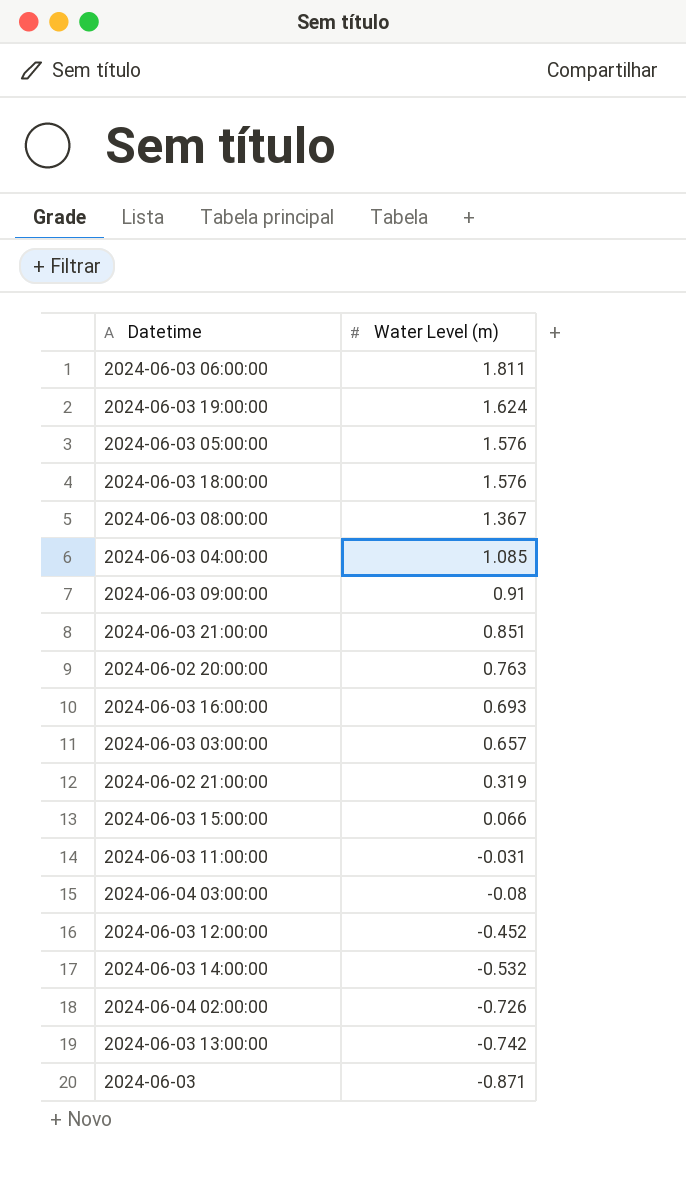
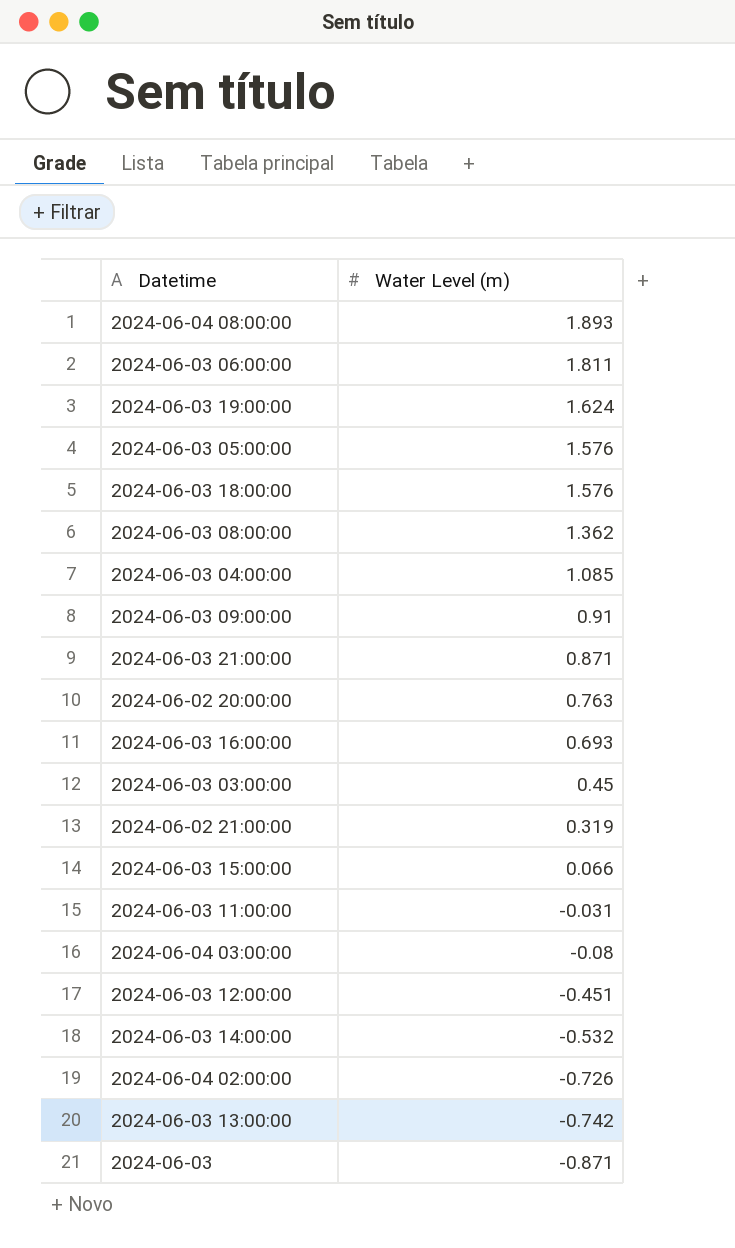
row 2024-06-04 08:00:00: none -> 1.893
2024-06-03 08:00:00 | Water Level (m): 1.367 -> 1.362
2024-06-03 21:00:00 | Water Level (m): 0.851 -> 0.871
2024-06-03 03:00:00 | Water Level (m): 0.657 -> 0.45
2024-06-03 12:00:00 | Water Level (m): -0.452 -> -0.451

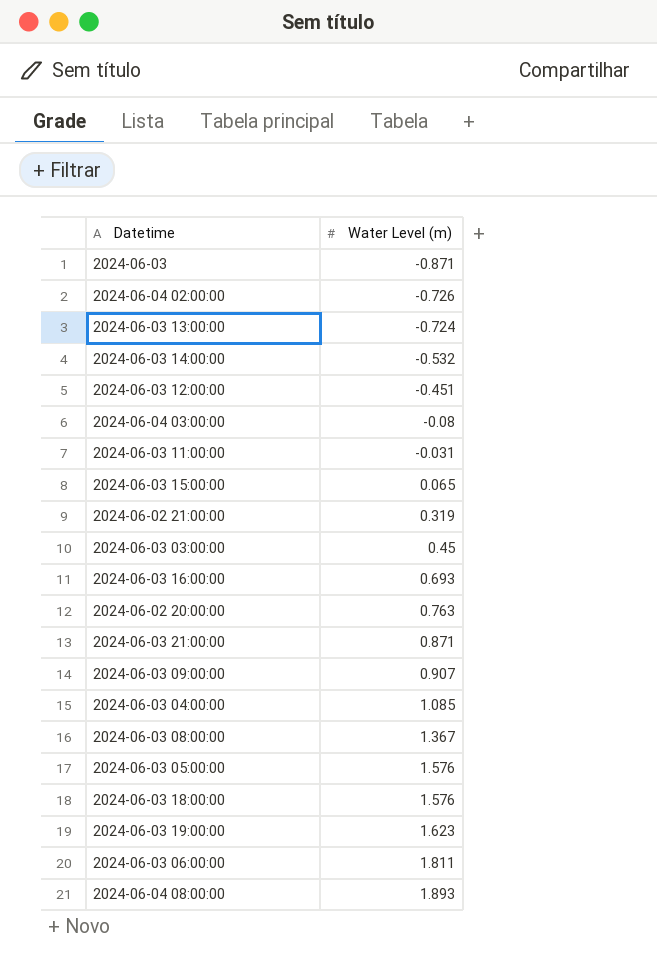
row order: Water Level (m) descending -> Water Level (m) ascending
2024-06-03 13:00:00 | Water Level (m): -0.742 -> -0.724
2024-06-03 15:00:00 | Water Level (m): 0.066 -> 0.065
2024-06-03 09:00:00 | Water Level (m): 0.91 -> 0.907
2024-06-03 08:00:00 | Water Level (m): 1.362 -> 1.367
2024-06-03 19:00:00 | Water Level (m): 1.624 -> 1.623

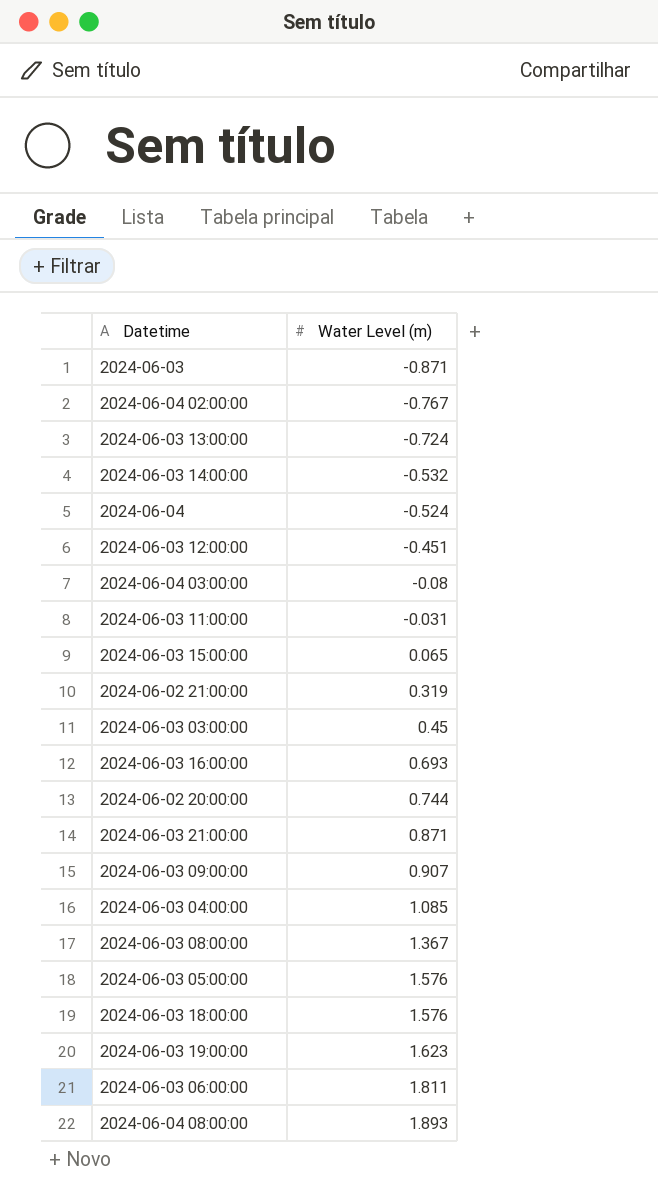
2024-06-04 02:00:00 | Water Level (m): -0.726 -> -0.767
row 2024-06-04: none -> -0.524
2024-06-02 20:00:00 | Water Level (m): 0.763 -> 0.744

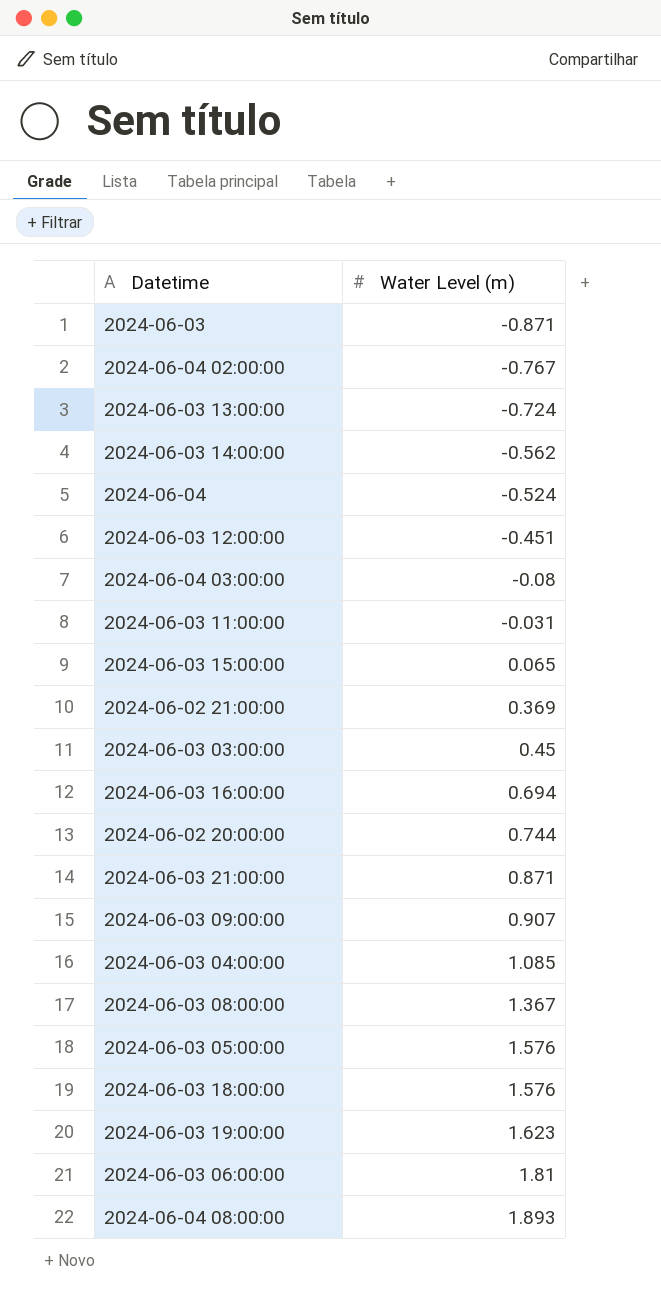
2024-06-03 14:00:00 | Water Level (m): -0.532 -> -0.562
2024-06-02 21:00:00 | Water Level (m): 0.319 -> 0.369
2024-06-03 16:00:00 | Water Level (m): 0.693 -> 0.694
2024-06-03 06:00:00 | Water Level (m): 1.811 -> 1.81

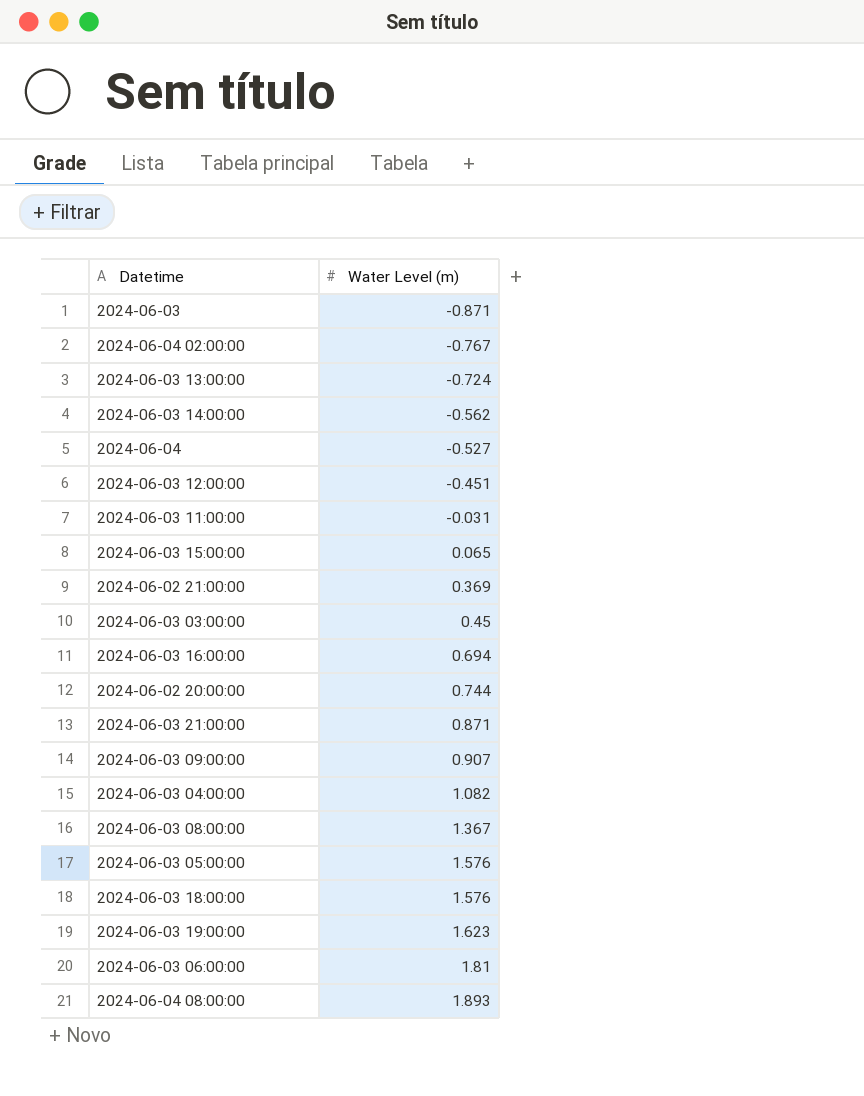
row 2024-06-04 03:00:00: -0.08 -> none
2024-06-04 | Water Level (m): -0.524 -> -0.527
2024-06-03 04:00:00 | Water Level (m): 1.085 -> 1.082

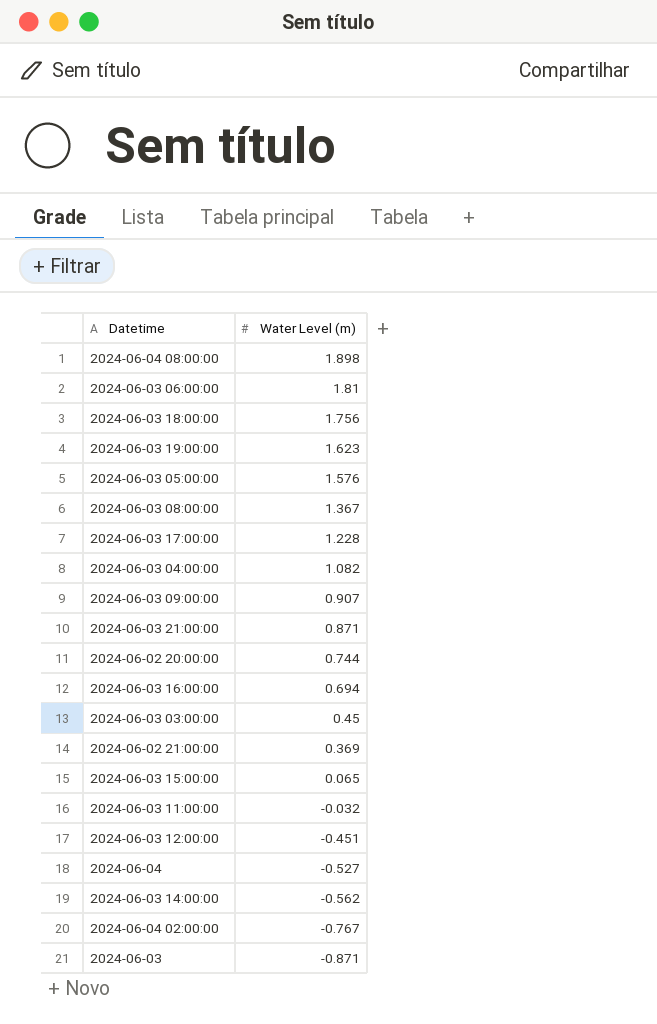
row order: Water Level (m) ascending -> Water Level (m) descending
row 2024-06-03 13:00:00: -0.724 -> none
2024-06-04 08:00:00 | Water Level (m): 1.893 -> 1.898
2024-06-03 18:00:00 | Water Level (m): 1.576 -> 1.756
row 2024-06-03 17:00:00: none -> 1.228
2024-06-03 11:00:00 | Water Level (m): -0.031 -> -0.032

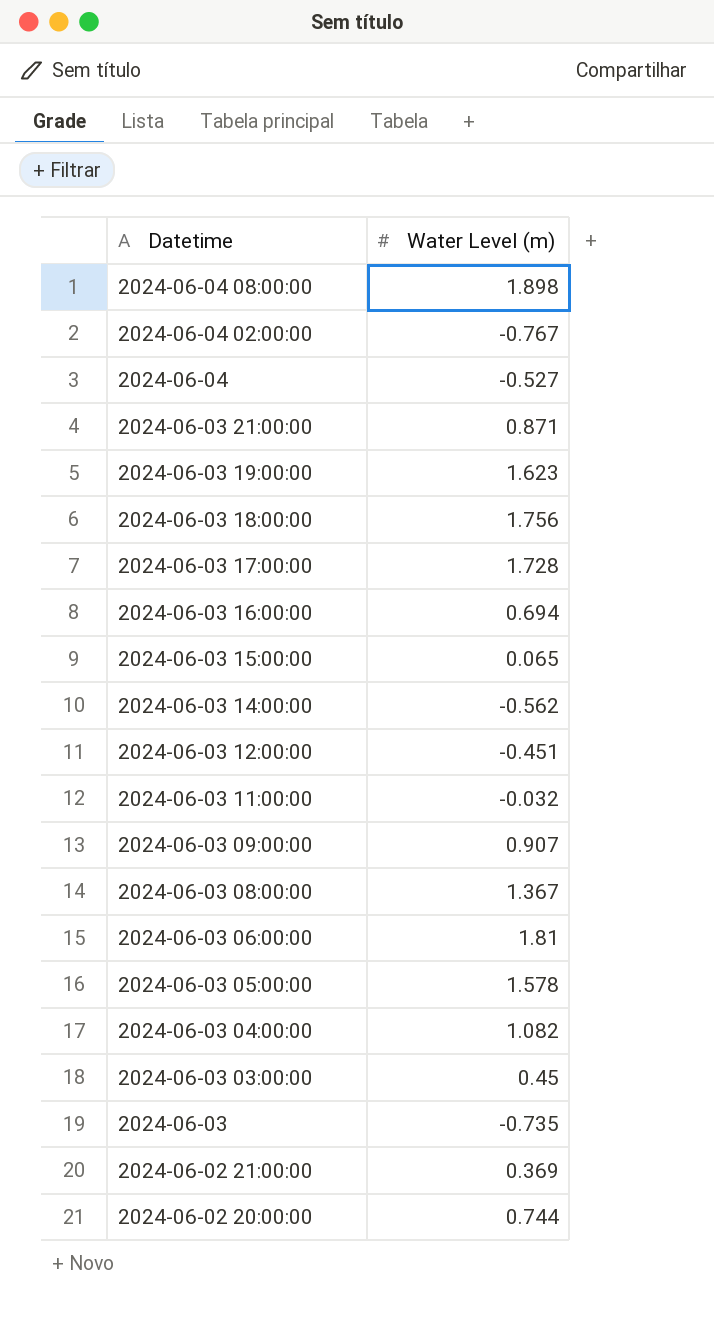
row order: Water Level (m) descending -> Datetime descending
2024-06-03 17:00:00 | Water Level (m): 1.228 -> 1.728
2024-06-03 05:00:00 | Water Level (m): 1.576 -> 1.578
2024-06-03 | Water Level (m): -0.871 -> -0.735

